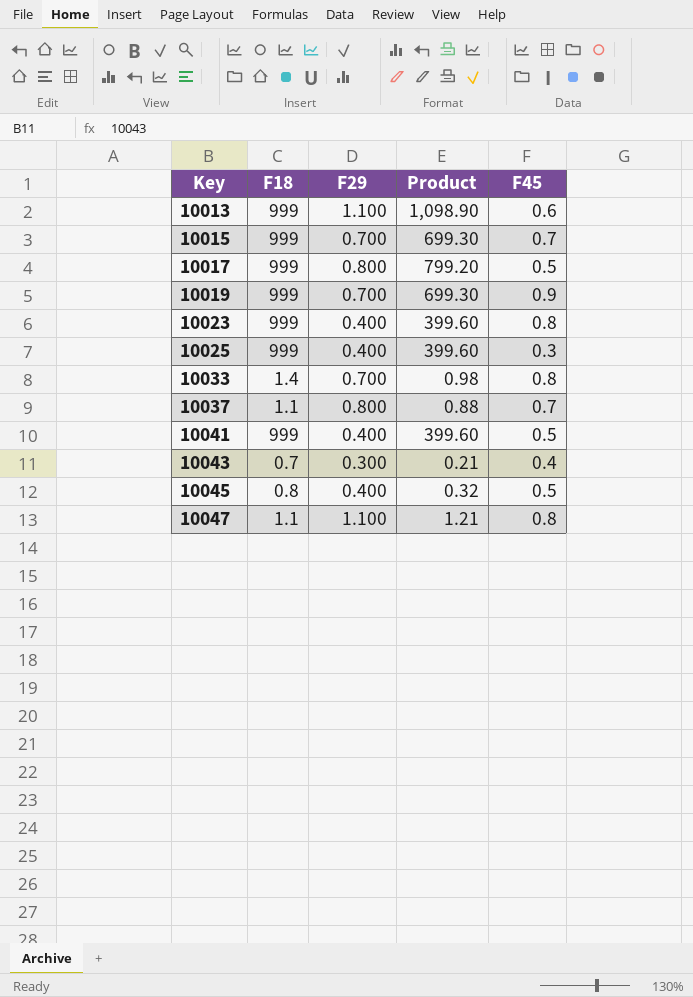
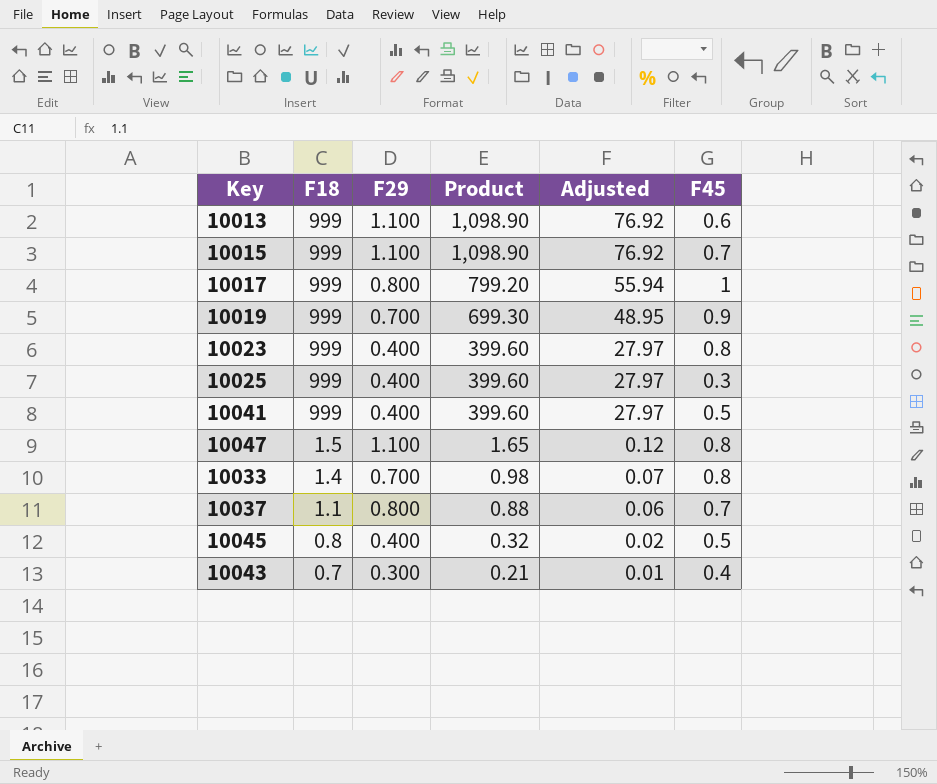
row order: Key ascending -> F18 descending
column Adjusted | formula: none -> [Product] * 0.07
10015 | F29: 0.700 -> 1.100
10015 | Product: 699.30 -> 1,098.90
10017 | F45: 0.5 -> 1
10047 | F18: 1.1 -> 1.5
10047 | Product: 1.21 -> 1.65

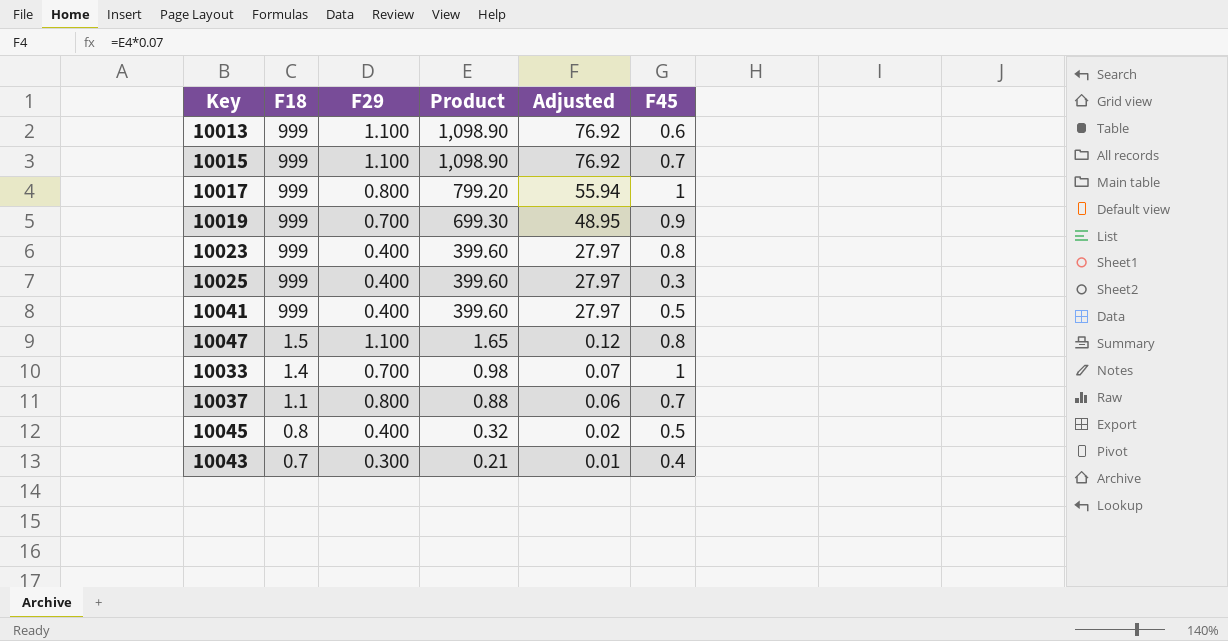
10033 | F45: 0.8 -> 1

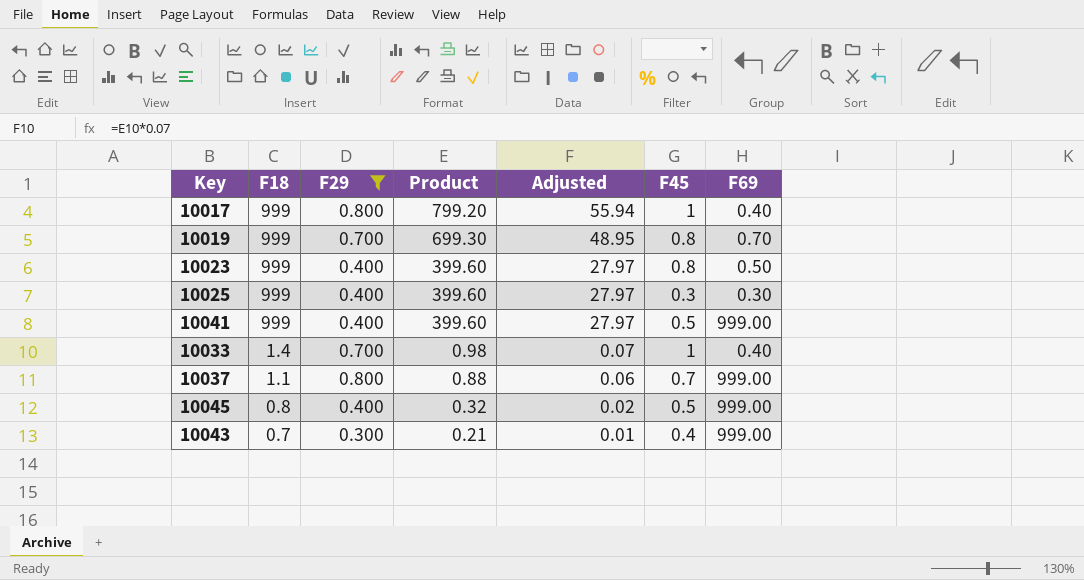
filter: none -> F29 != 1.100
column F69 | position: none -> 7
10019 | F45: 0.9 -> 0.8

